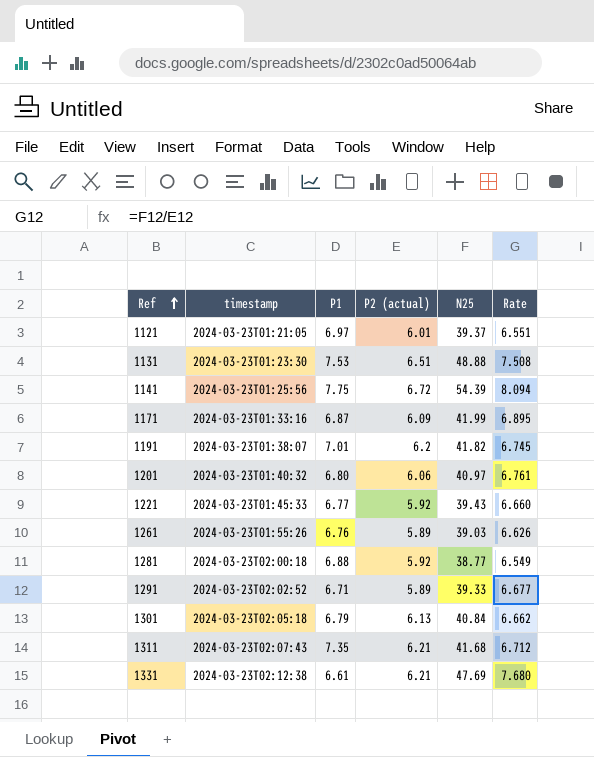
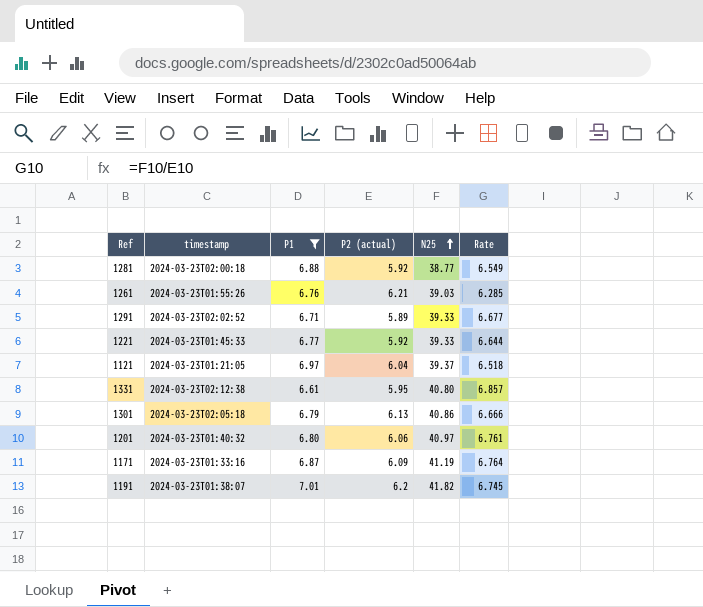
filter: none -> P1 <= 7.01
row order: Ref ascending -> N25 ascending
1261 | P2 (actual): 5.89 -> 6.21
1261 | Rate: 6.626 -> 6.285
1221 | N25: 39.43 -> 39.33
1221 | Rate: 6.660 -> 6.644
1121 | P2 (actual): 6.01 -> 6.04
1121 | Rate: 6.551 -> 6.518
1331 | P2 (actual): 6.21 -> 5.95
1331 | N25: 47.69 -> 40.80
1331 | Rate: 7.680 -> 6.857
1301 | N25: 40.84 -> 40.86
1301 | Rate: 6.662 -> 6.666
1171 | N25: 41.99 -> 41.19
1171 | Rate: 6.895 -> 6.764

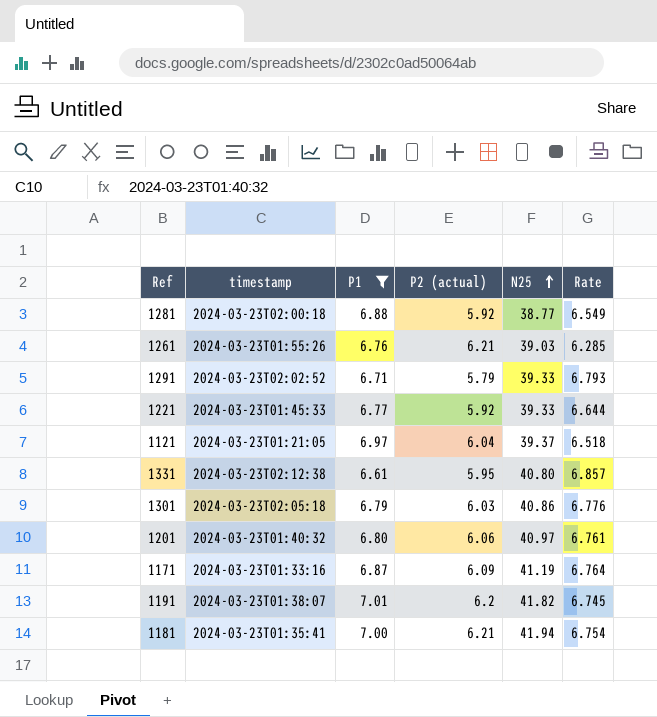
1291 | P2 (actual): 5.89 -> 5.79
1291 | Rate: 6.677 -> 6.793
1301 | P2 (actual): 6.13 -> 6.03
1301 | Rate: 6.666 -> 6.776
row 1181: none -> 2024-03-23T01:35:41 | 7.00 | 6.21 | 41.94 | 6.754

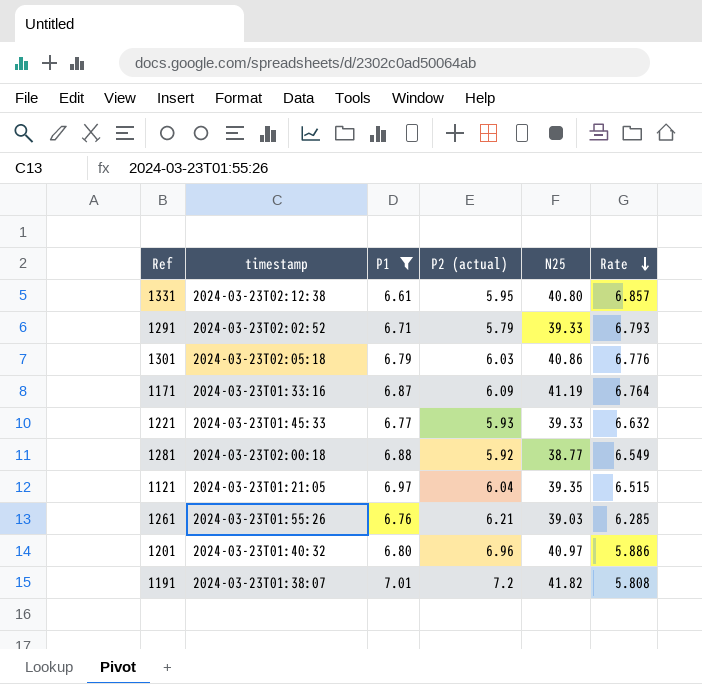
row order: N25 ascending -> Rate descending
row 1181: 2024-03-23T01:35:41 | 7.00 | 6.21 | 41.94 | 6.754 -> none
1221 | P2 (actual): 5.92 -> 5.93
1221 | Rate: 6.644 -> 6.632
1121 | N25: 39.37 -> 39.35
1121 | Rate: 6.518 -> 6.515
1201 | P2 (actual): 6.06 -> 6.96
1201 | Rate: 6.761 -> 5.886
1191 | P2 (actual): 6.2 -> 7.2
1191 | Rate: 6.745 -> 5.808

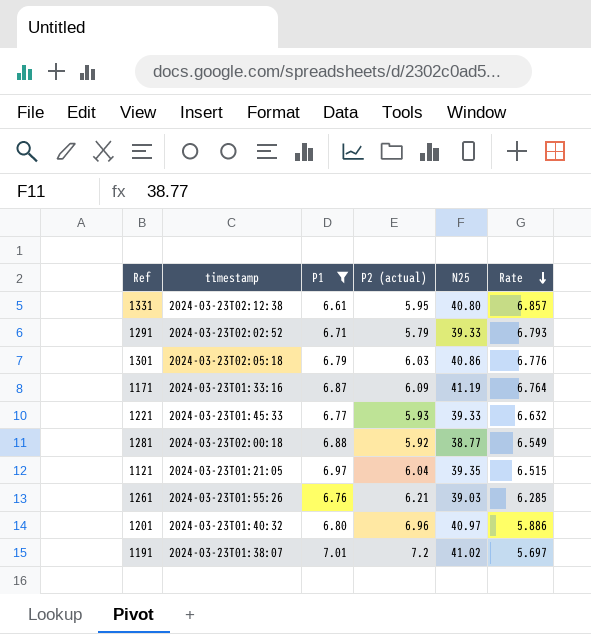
1191 | N25: 41.82 -> 41.02
1191 | Rate: 5.808 -> 5.697

